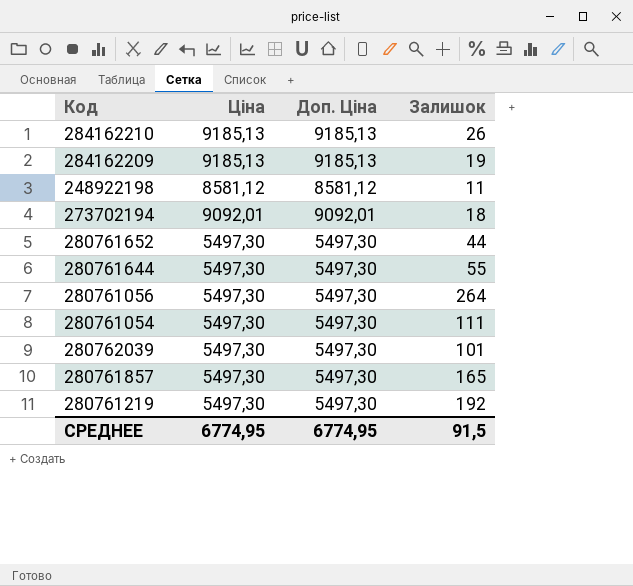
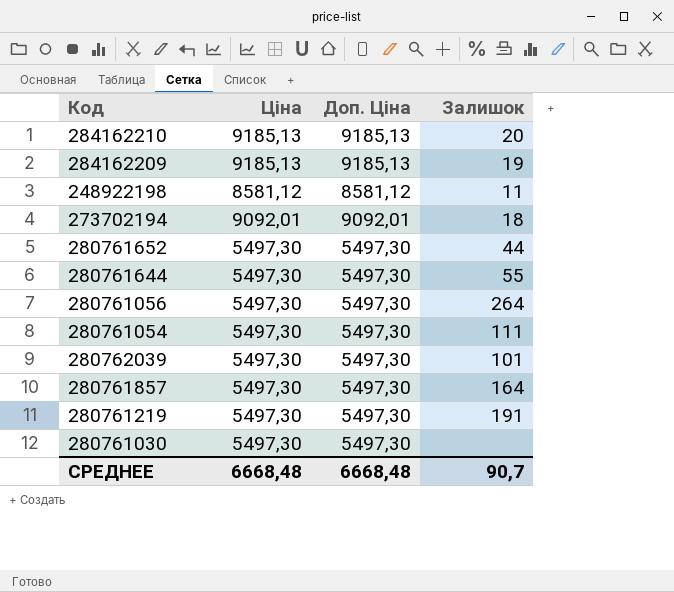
284162210 | Залишок: 26 -> 20
280761857 | Залишок: 165 -> 164
280761219 | Залишок: 192 -> 191
row 280761030: none -> 5497,30 | 5497,30 | none
СРЕДНЕЕ | Ціна: 6774,95 -> 6668,48
СРЕДНЕЕ | Доп. Ціна: 6774,95 -> 6668,48
СРЕДНЕЕ | Залишок: 91,5 -> 90,7

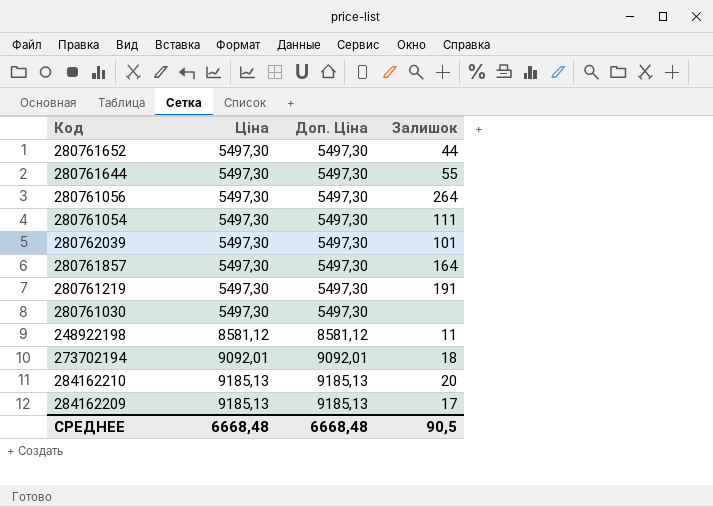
row order: none -> Ціна ascending
284162209 | Залишок: 19 -> 17
СРЕДНЕЕ | Залишок: 90,7 -> 90,5

